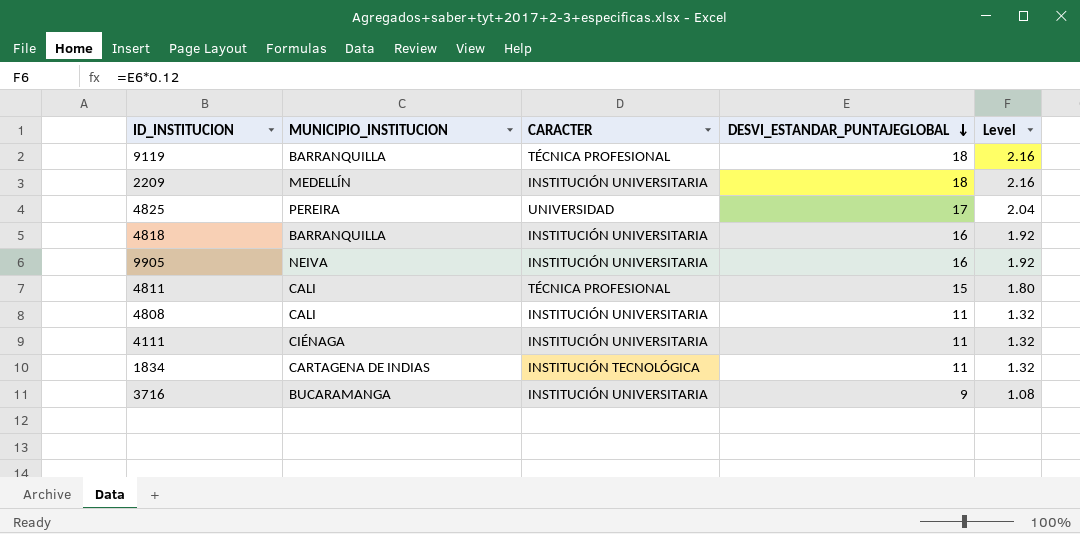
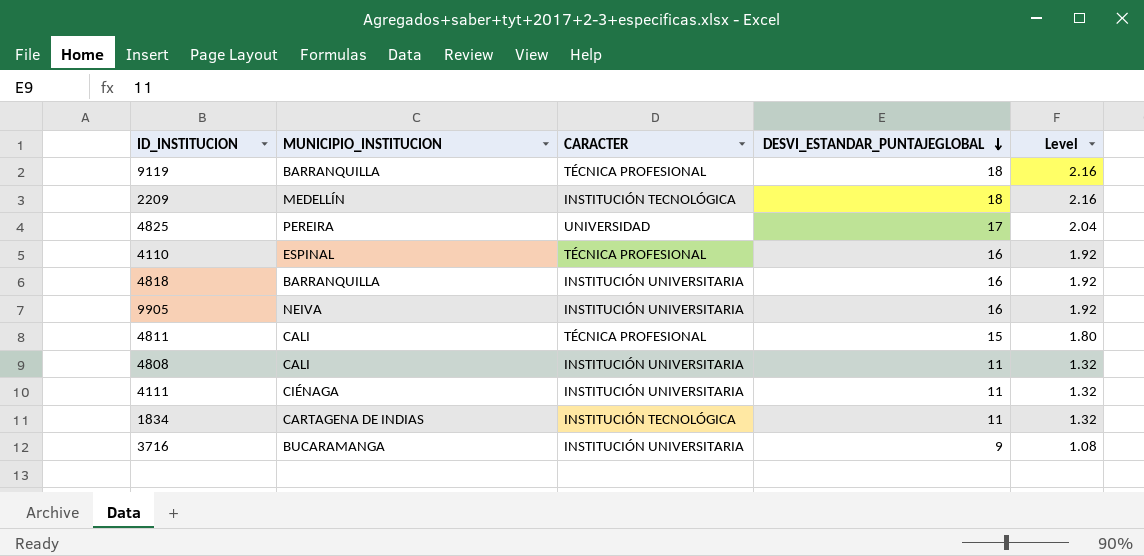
2209 | CARACTER: INSTITUCIÓN UNIVERSITARIA -> INSTITUCIÓN TECNOLÓGICA
row 4110: none -> ESPINAL | TÉCNICA PROFESIONAL | 16 | 1.92

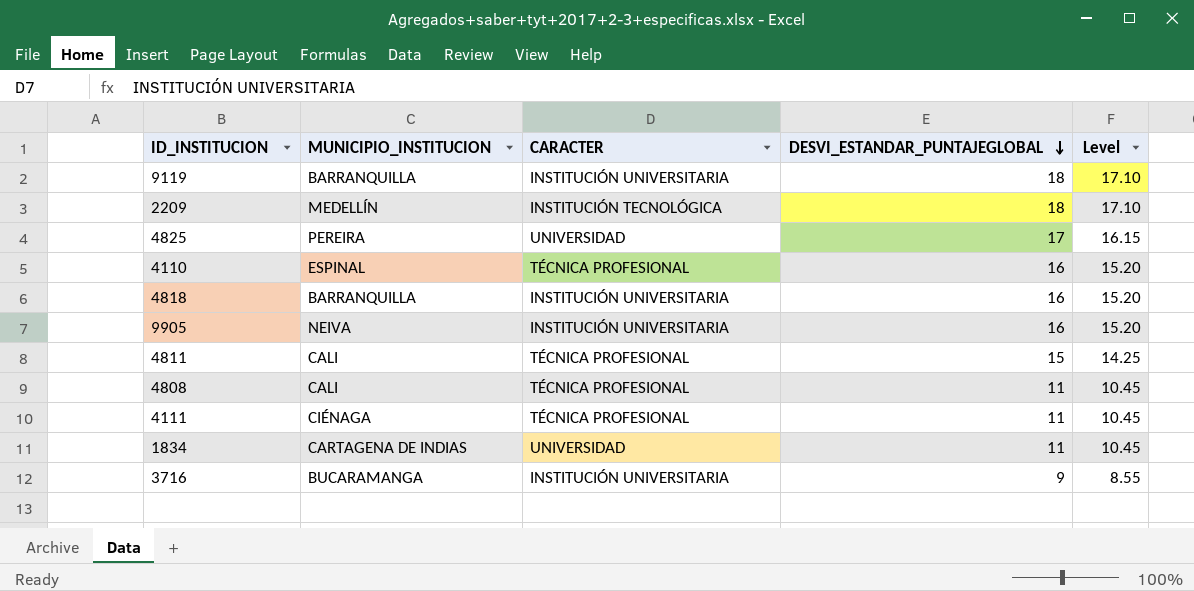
column Level | formula: [DESVI_ESTANDAR_PUNTAJEGLOBAL] * 0.12 -> [DESVI_ESTANDAR_PUNTAJEGLOBAL] * 0.95
9119 | CARACTER: TÉCNICA PROFESIONAL -> INSTITUCIÓN UNIVERSITARIA
4808 | CARACTER: INSTITUCIÓN UNIVERSITARIA -> TÉCNICA PROFESIONAL
4111 | CARACTER: INSTITUCIÓN UNIVERSITARIA -> TÉCNICA PROFESIONAL
1834 | CARACTER: INSTITUCIÓN TECNOLÓGICA -> UNIVERSIDAD

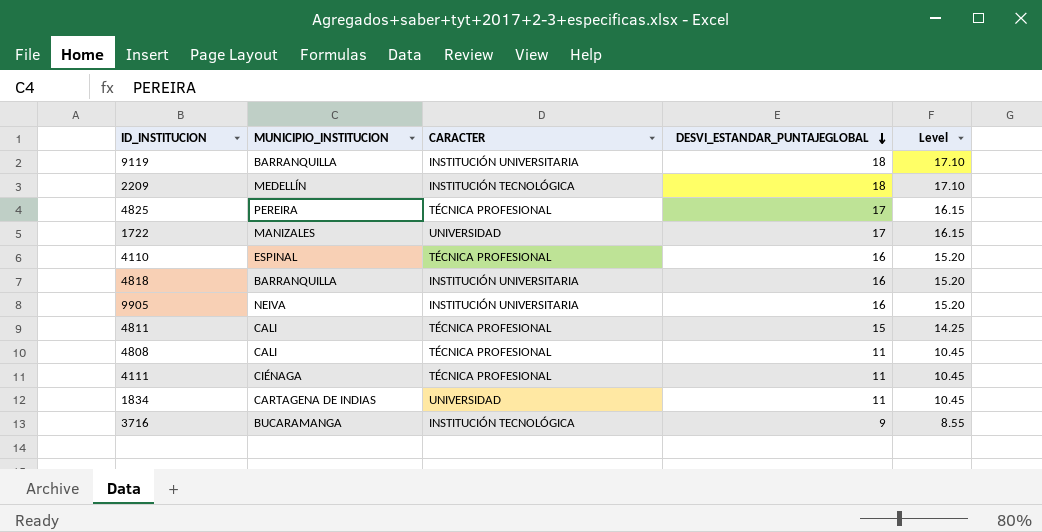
4825 | CARACTER: UNIVERSIDAD -> TÉCNICA PROFESIONAL
row 1722: none -> MANIZALES | UNIVERSIDAD | 17 | 16.15
3716 | CARACTER: INSTITUCIÓN UNIVERSITARIA -> INSTITUCIÓN TECNOLÓGICA

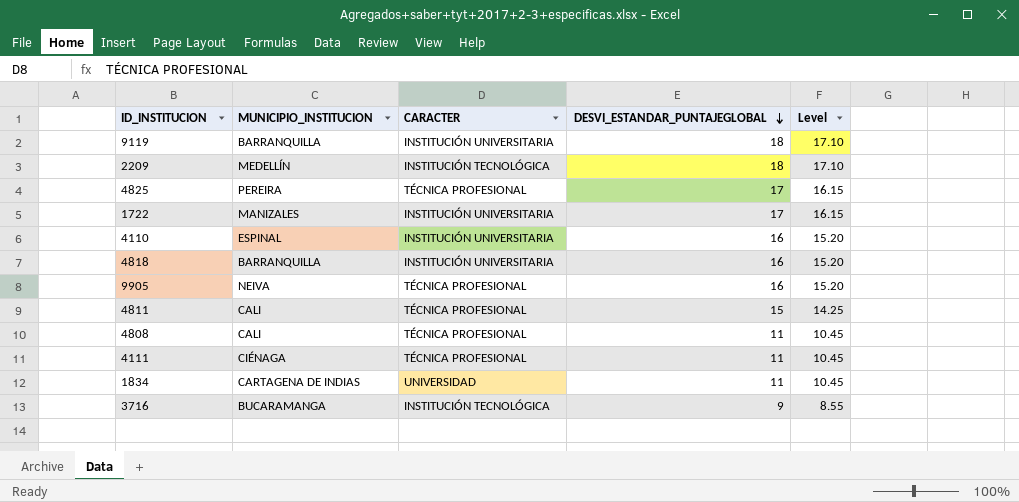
1722 | CARACTER: UNIVERSIDAD -> INSTITUCIÓN UNIVERSITARIA
4110 | CARACTER: TÉCNICA PROFESIONAL -> INSTITUCIÓN UNIVERSITARIA
9905 | CARACTER: INSTITUCIÓN UNIVERSITARIA -> TÉCNICA PROFESIONAL

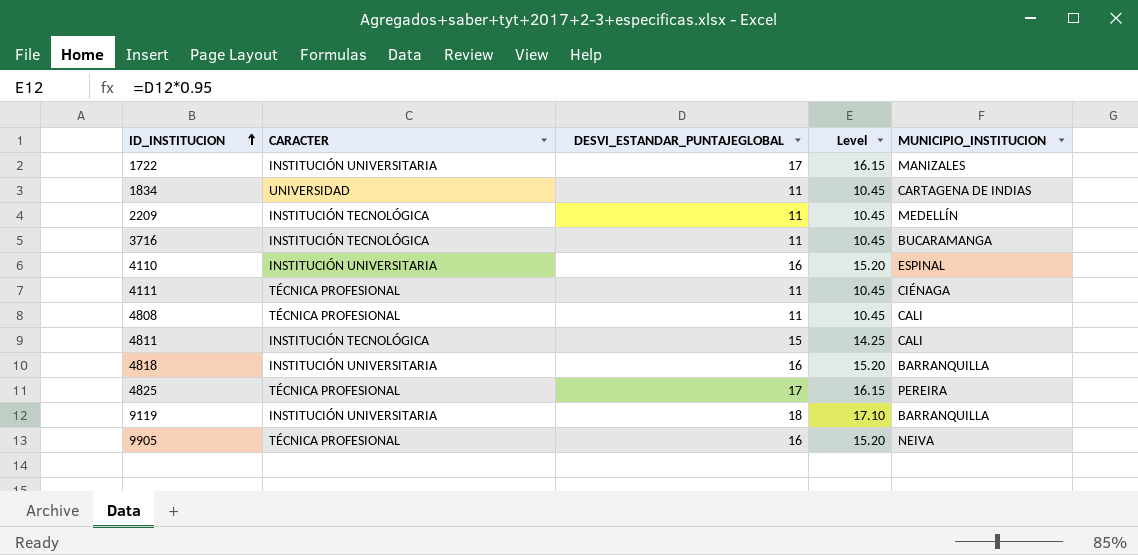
row order: DESVI_ESTANDAR_PUNTAJEGLOBAL descending -> ID_INSTITUCION ascending
column MUNICIPIO_INSTITUCION | position: 2 -> 5
2209 | DESVI_ESTANDAR_PUNTAJEGLOBAL: 18 -> 11
2209 | Level: 17.10 -> 10.45
3716 | DESVI_ESTANDAR_PUNTAJEGLOBAL: 9 -> 11
3716 | Level: 8.55 -> 10.45
4811 | CARACTER: TÉCNICA PROFESIONAL -> INSTITUCIÓN TECNOLÓGICA

